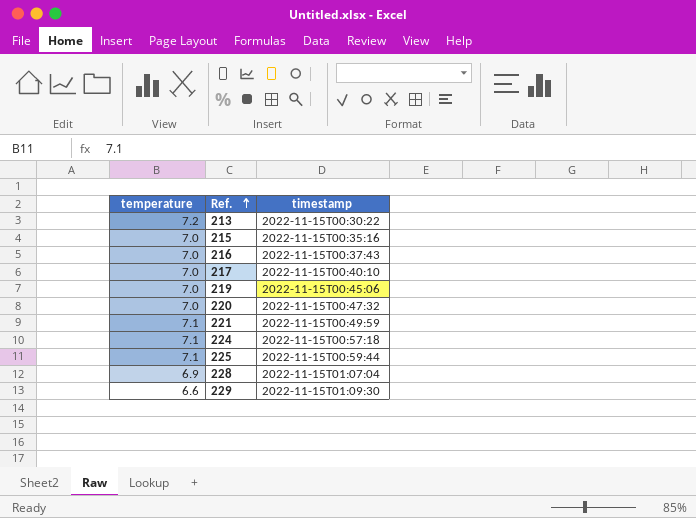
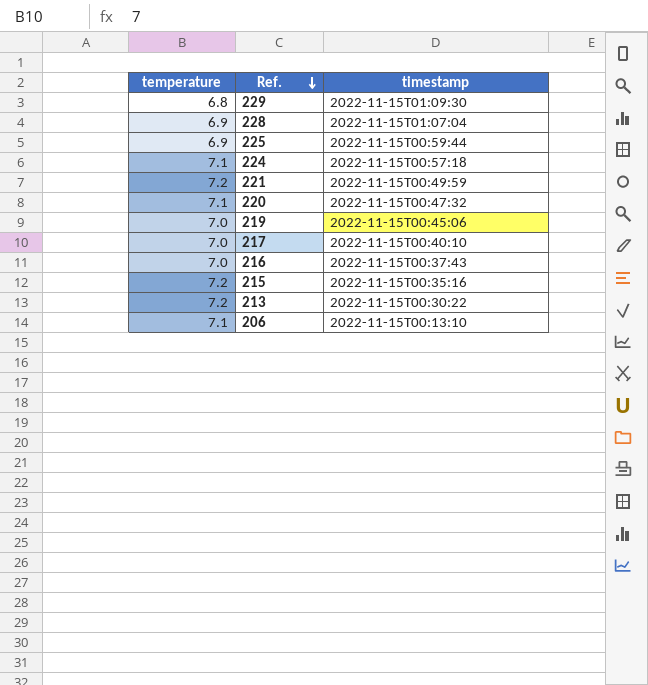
row order: Ref. ascending -> Ref. descending
229 | temperature: 6.6 -> 6.8
225 | temperature: 7.1 -> 6.9
221 | temperature: 7.1 -> 7.2
220 | temperature: 7.0 -> 7.1
215 | temperature: 7.0 -> 7.2
row 206: none -> 7.1 | 2022-11-15T00:13:10

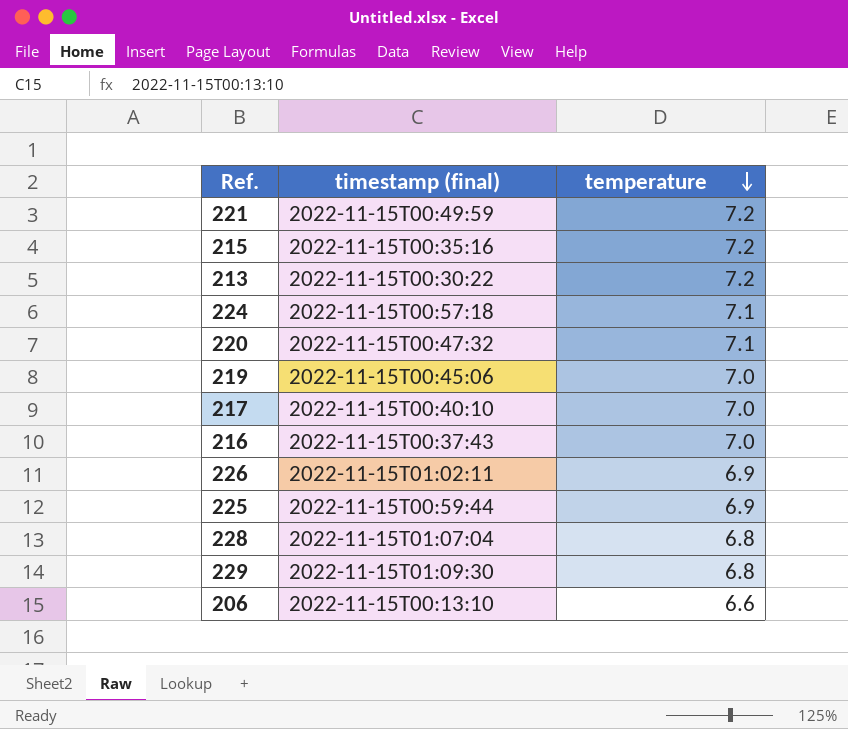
row order: Ref. descending -> temperature descending
column name: timestamp -> timestamp (final)
column temperature | position: 1 -> 3
row 226: none -> 2022-11-15T01:02:11 | 6.9
228 | temperature: 6.9 -> 6.8
206 | temperature: 7.1 -> 6.6

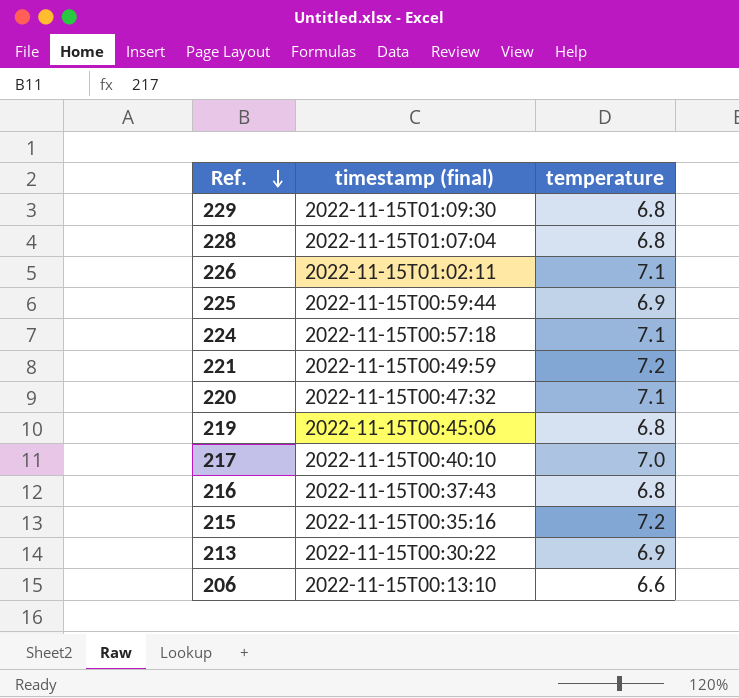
row order: temperature descending -> Ref. descending
226 | temperature: 6.9 -> 7.1
219 | temperature: 7.0 -> 6.8
216 | temperature: 7.0 -> 6.8
213 | temperature: 7.2 -> 6.9

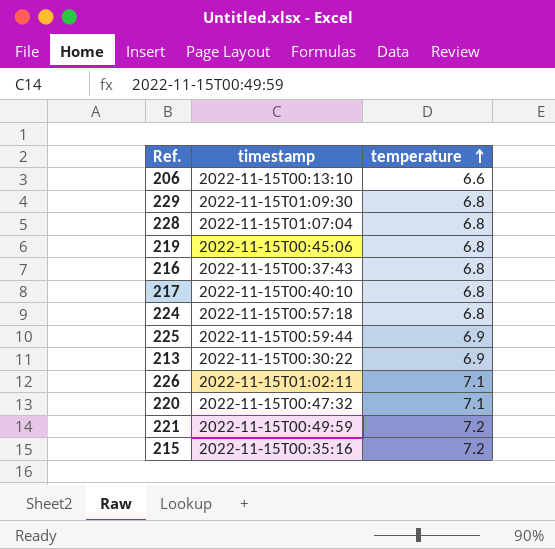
row order: Ref. descending -> temperature ascending
column name: timestamp (final) -> timestamp
217 | temperature: 7.0 -> 6.8
224 | temperature: 7.1 -> 6.8

